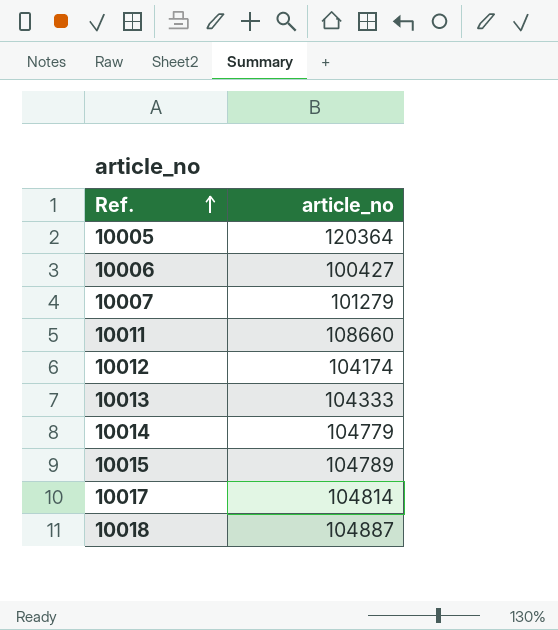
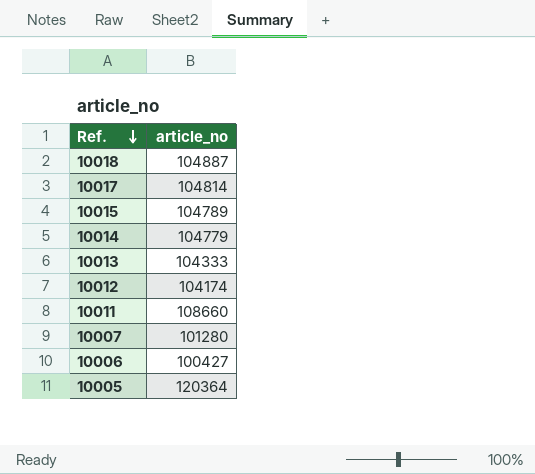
row order: Ref. ascending -> Ref. descending
10007 | article_no: 101279 -> 101280

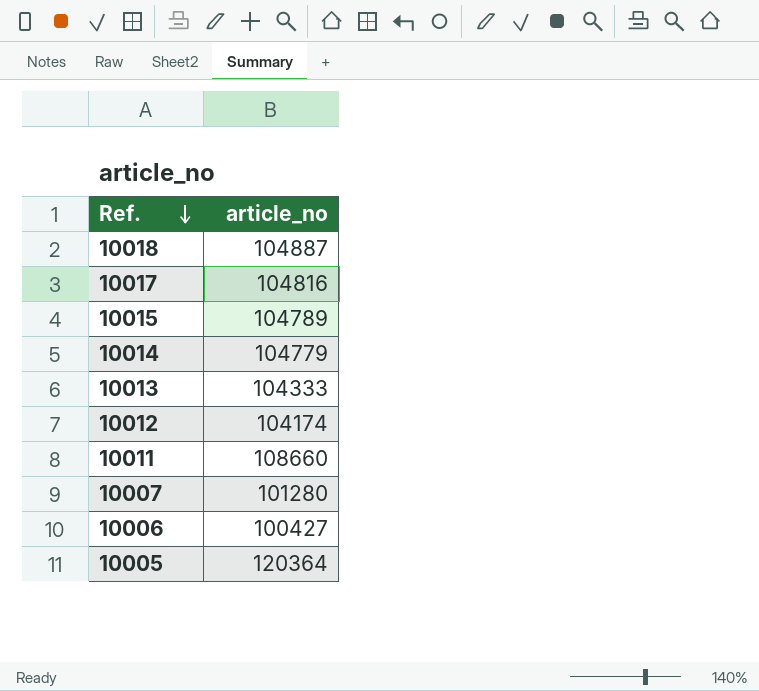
10017 | article_no: 104814 -> 104816

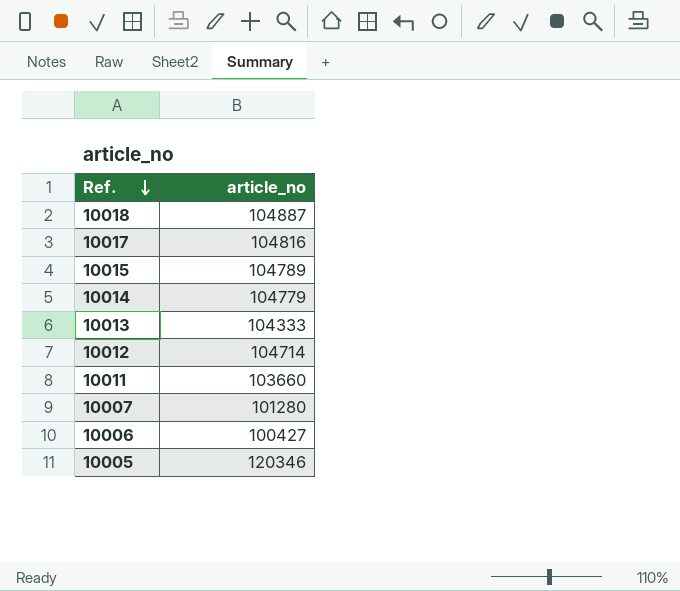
10012 | article_no: 104174 -> 104714
10011 | article_no: 108660 -> 103660
10005 | article_no: 120364 -> 120346

